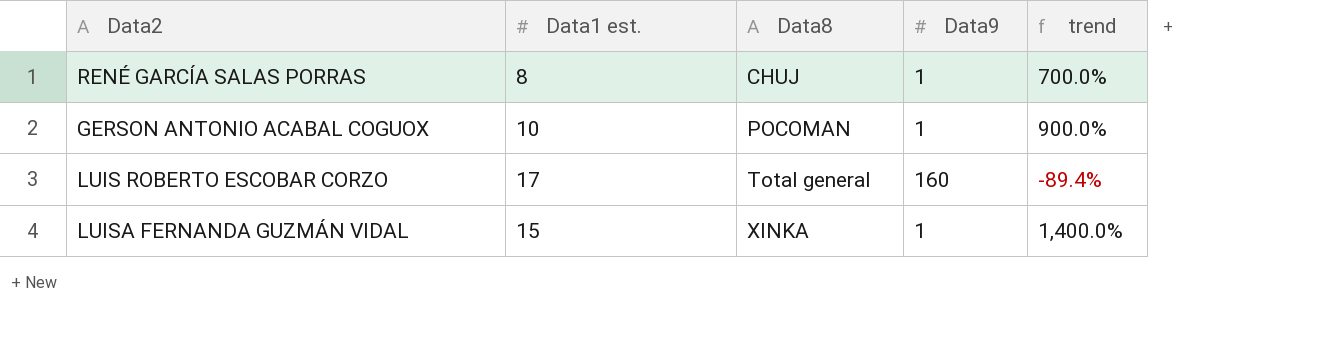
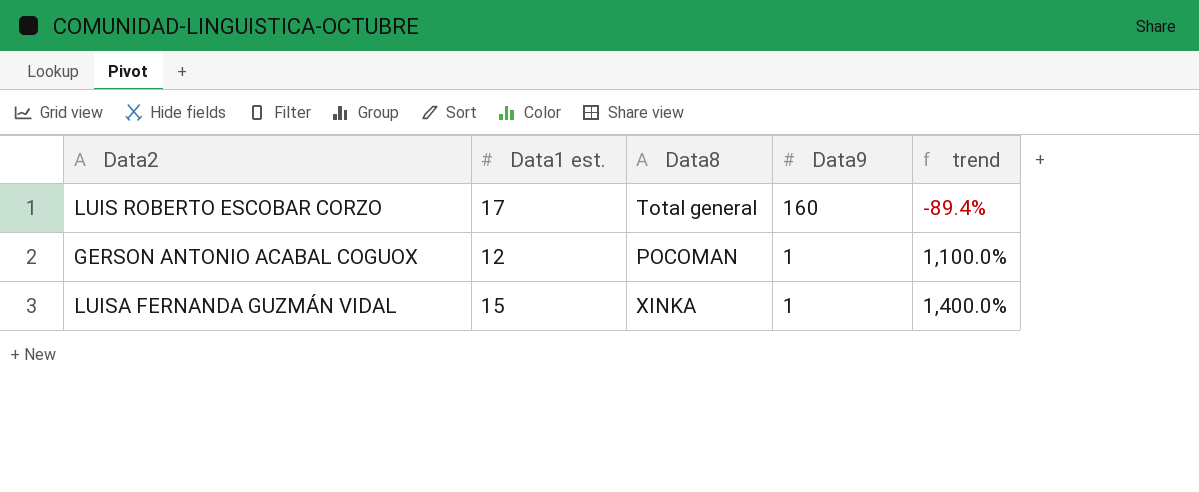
row order: Data8 ascending -> Data9 descending
row RENÉ GARCÍA SALAS PORRAS: 8 | CHUJ | 1 | 700.0% -> none
GERSON ANTONIO ACABAL COGUOX | Data1 est.: 10 -> 12
GERSON ANTONIO ACABAL COGUOX | trend: 900.0% -> 1,100.0%

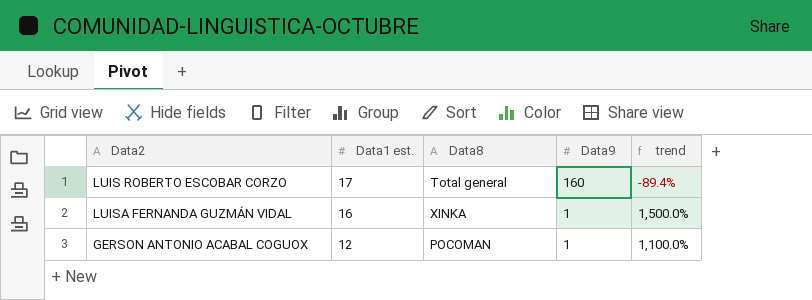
row order: Data9 descending -> Data1 est. descending
LUISA FERNANDA GUZMÁN VIDAL | Data1 est.: 15 -> 16
LUISA FERNANDA GUZMÁN VIDAL | trend: 1,400.0% -> 1,500.0%

